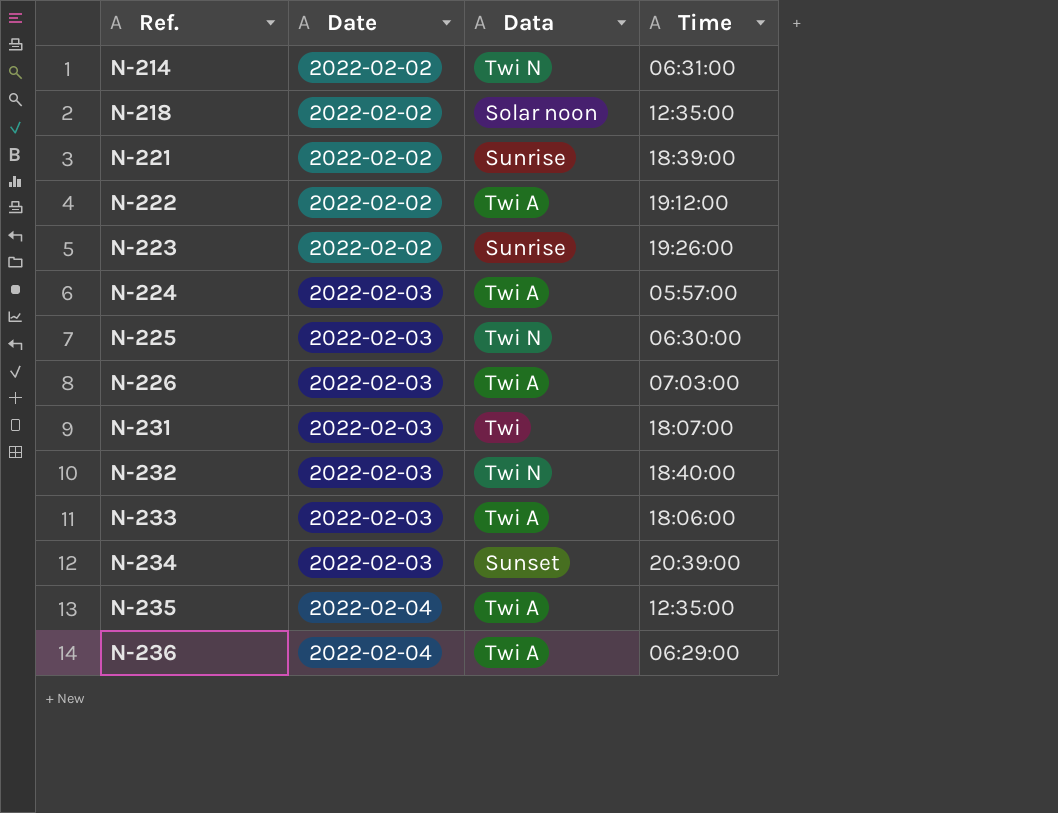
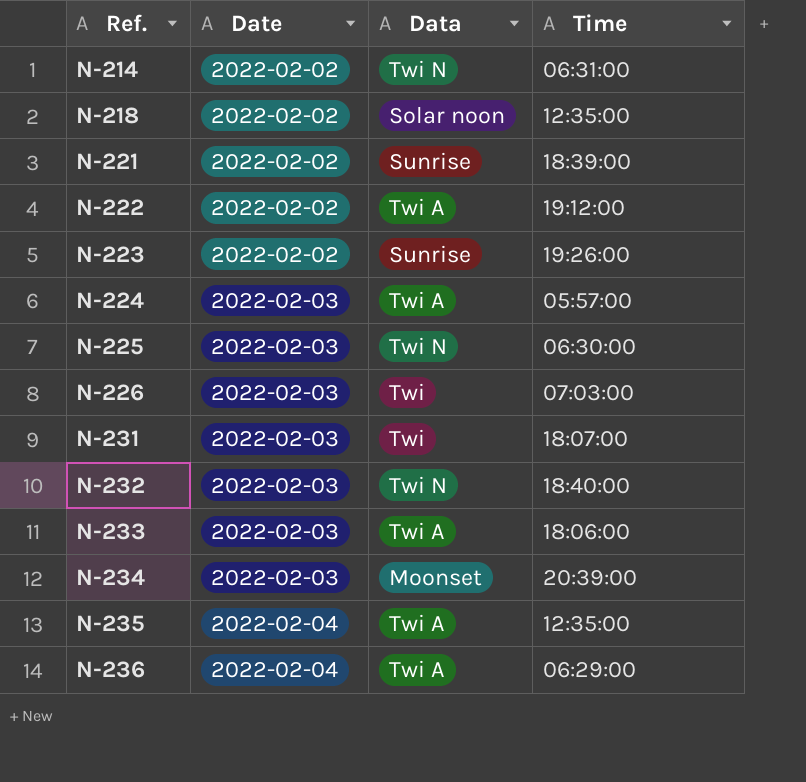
N-226 | Data: Twi A -> Twi
N-234 | Data: Sunset -> Moonset

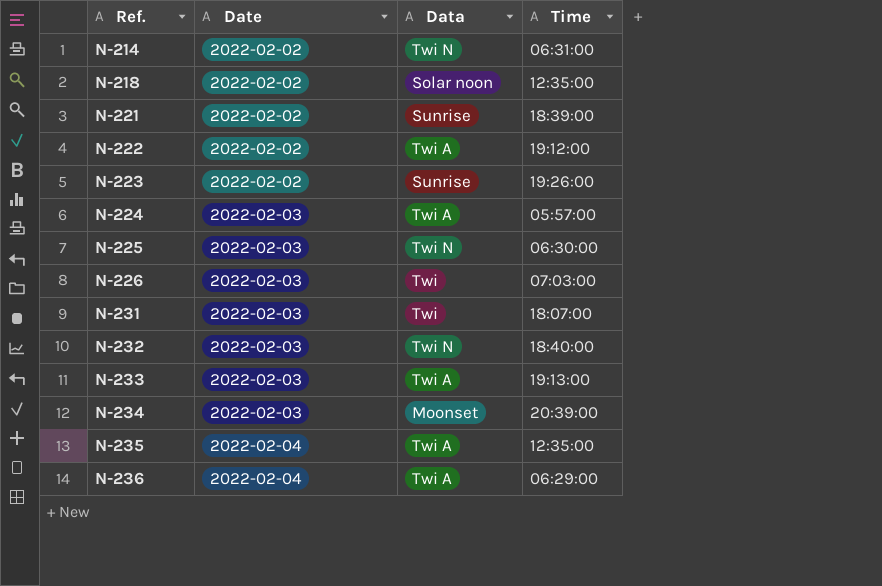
N-233 | Time: 18:06:00 -> 19:13:00

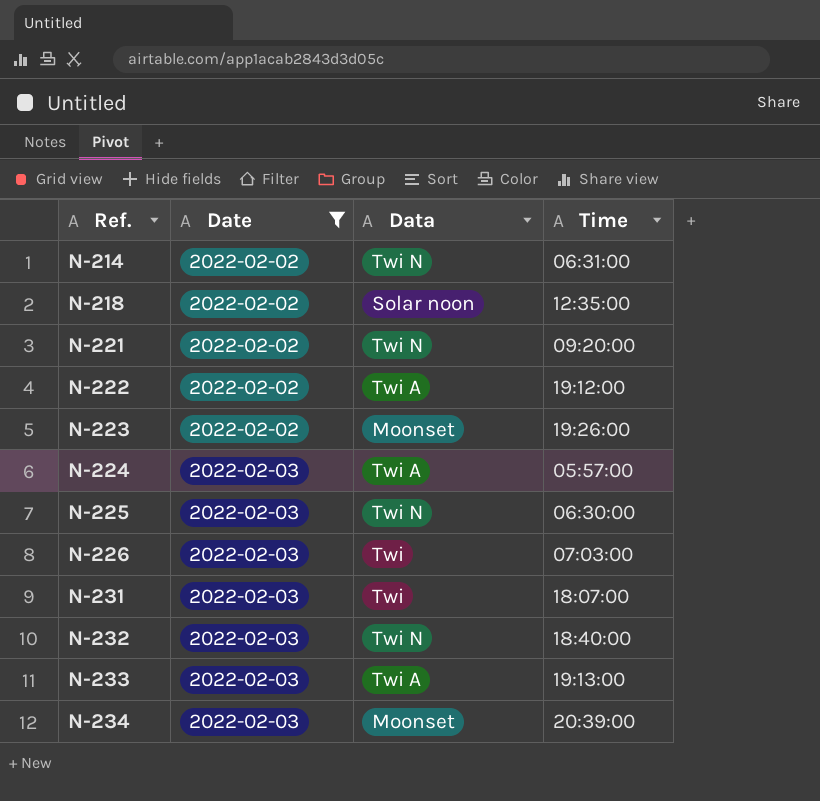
filter: none -> Date != 2022-02-04
N-221 | Data: Sunrise -> Twi N
N-221 | Time: 18:39:00 -> 09:20:00
N-223 | Data: Sunrise -> Moonset

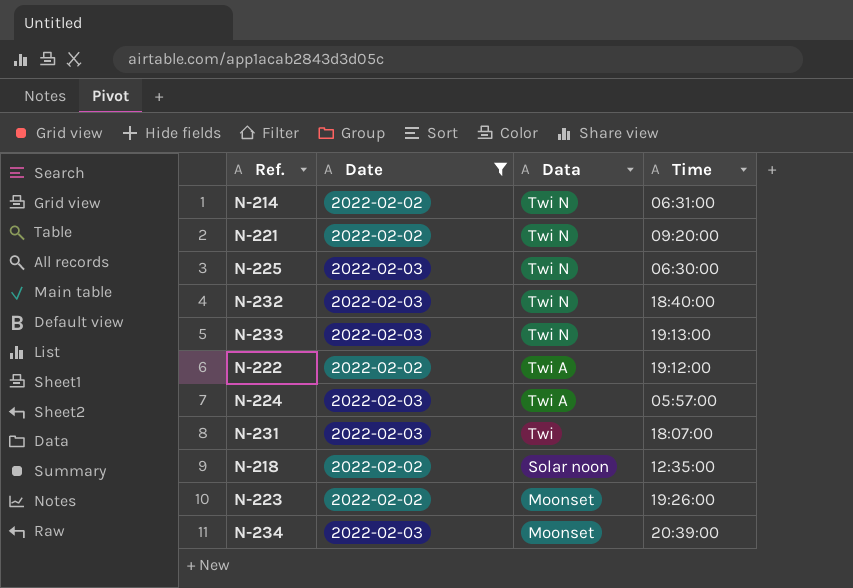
row order: Ref. ascending -> Data descending
row N-226: 2022-02-03 | Twi | 07:03:00 -> none
N-233 | Data: Twi A -> Twi N

